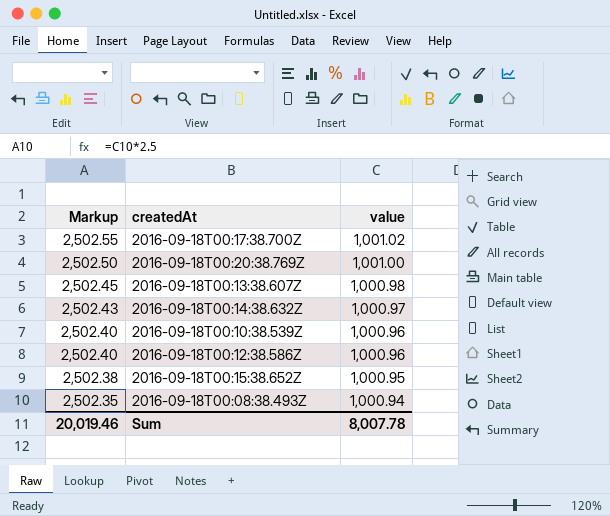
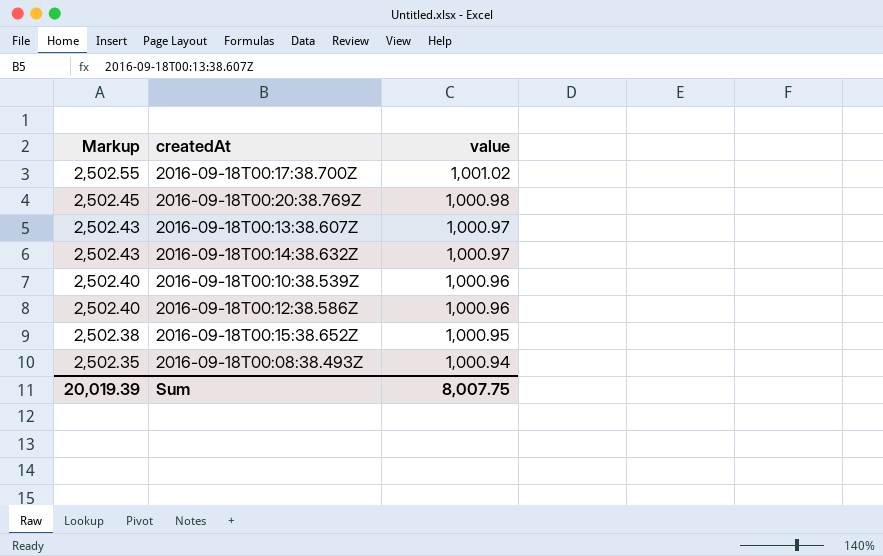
2016-09-18T00:20:38.769Z | Markup: 2,502.50 -> 2,502.45
2016-09-18T00:20:38.769Z | value: 1,001.00 -> 1,000.98
2016-09-18T00:13:38.607Z | Markup: 2,502.45 -> 2,502.43
2016-09-18T00:13:38.607Z | value: 1,000.98 -> 1,000.97
Sum | Markup: 20,019.46 -> 20,019.39
Sum | value: 8,007.78 -> 8,007.75

